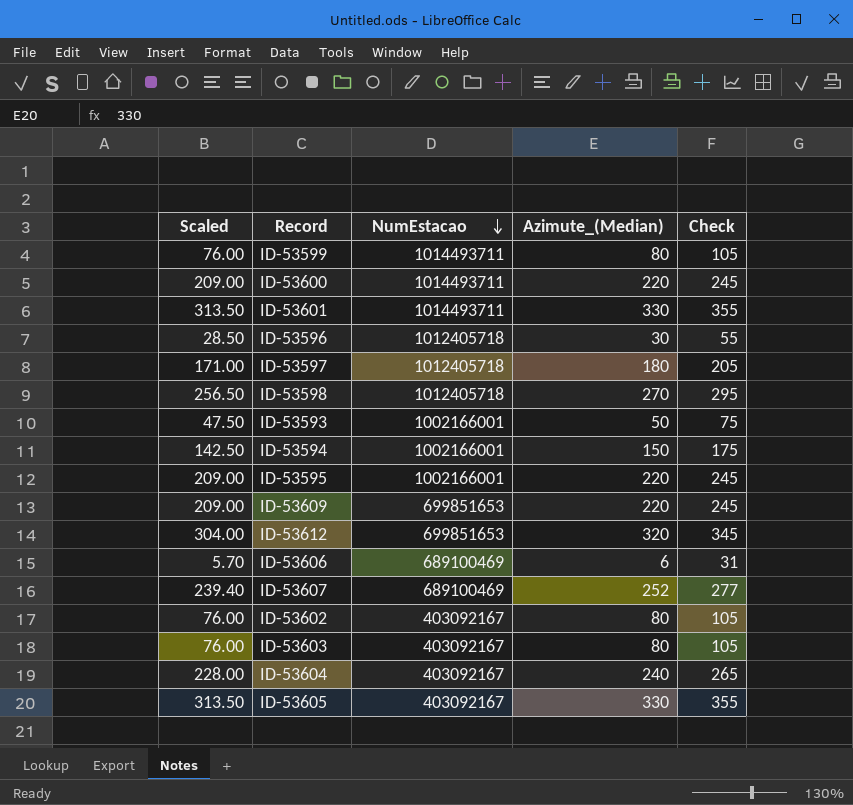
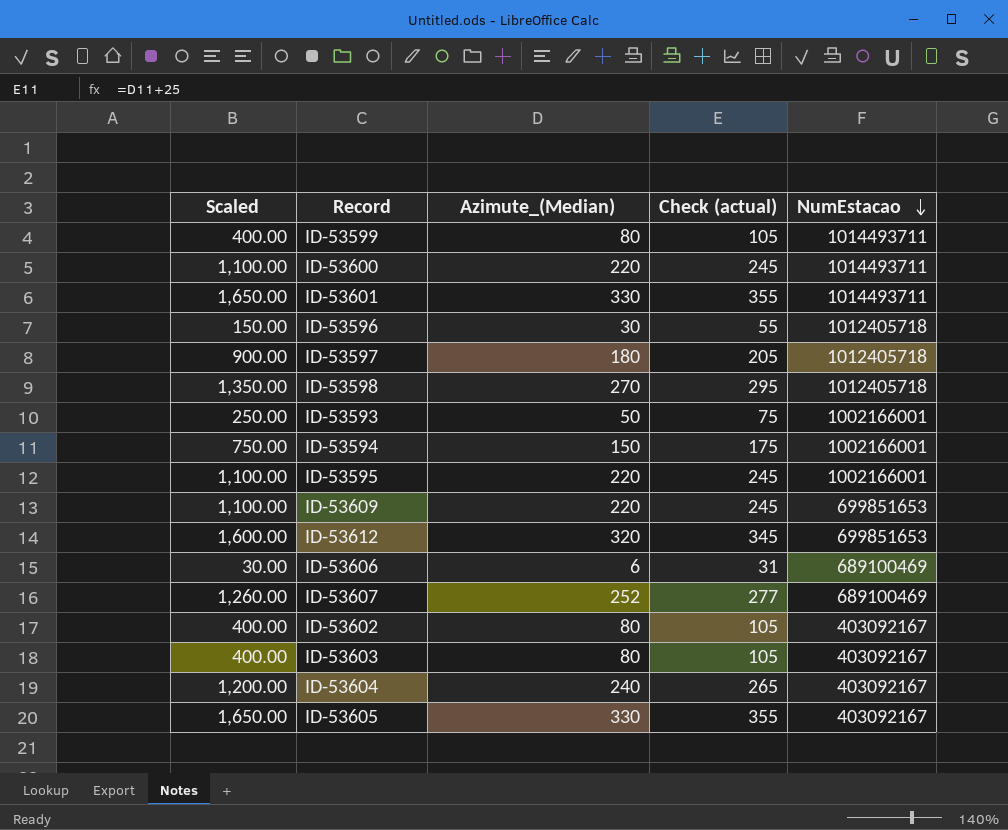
column Scaled | formula: [Azimute_(Median)] * 0.95 -> [Azimute_(Median)] * 5
column name: Check -> Check (actual)
column NumEstacao | position: 3 -> 5

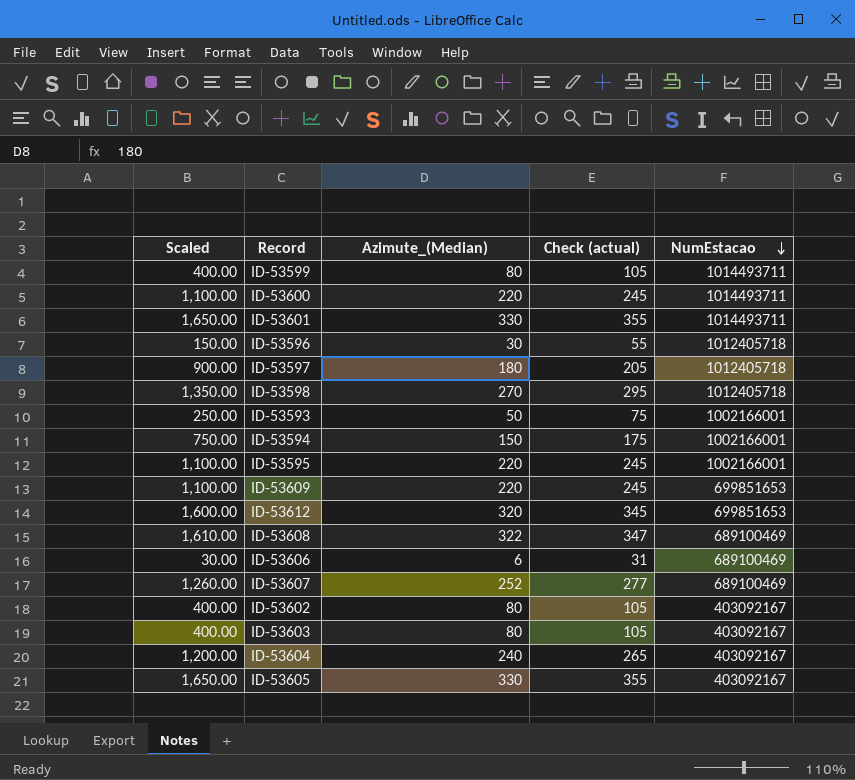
row ID-53608: none -> 1,610.00 | 322 | 347 | 689100469

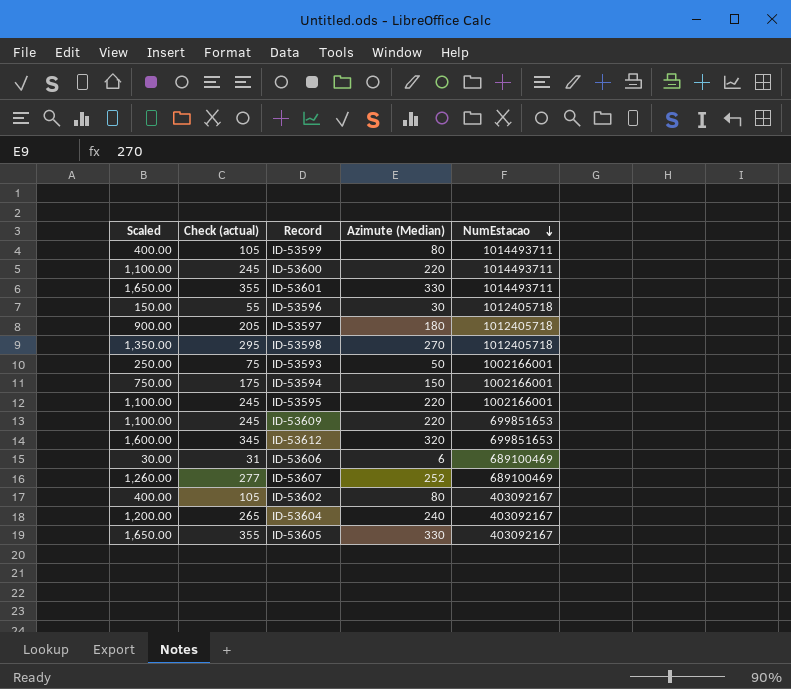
column Check (actual) | position: 4 -> 2
column name: Azimute_(Median) -> Azimute (Median)
row ID-53608: 1,610.00 | 322 | 347 | 689100469 -> none
row ID-53603: 400.00 | 80 | 105 | 403092167 -> none

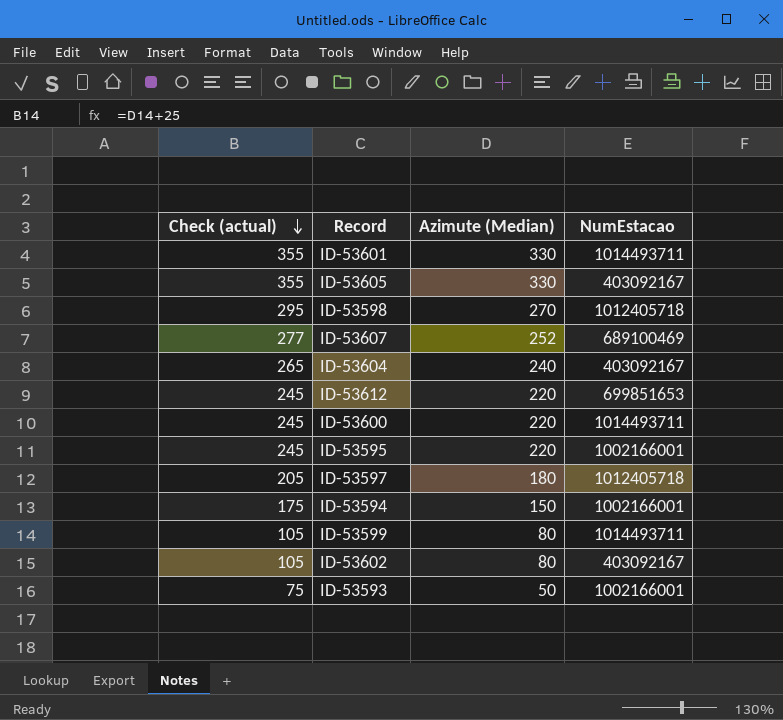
row order: NumEstacao descending -> Check (actual) descending
column Scaled | formula: [Azimute (Median)] * 5 -> none
row ID-53596: 150.00 | 55 | 30 | 1012405718 -> none
row ID-53609: 1,100.00 | 245 | 220 | 699851653 -> none
row ID-53606: 30.00 | 31 | 6 | 689100469 -> none
ID-53612 | Check (actual): 345 -> 245
ID-53612 | Azimute (Median): 320 -> 220

